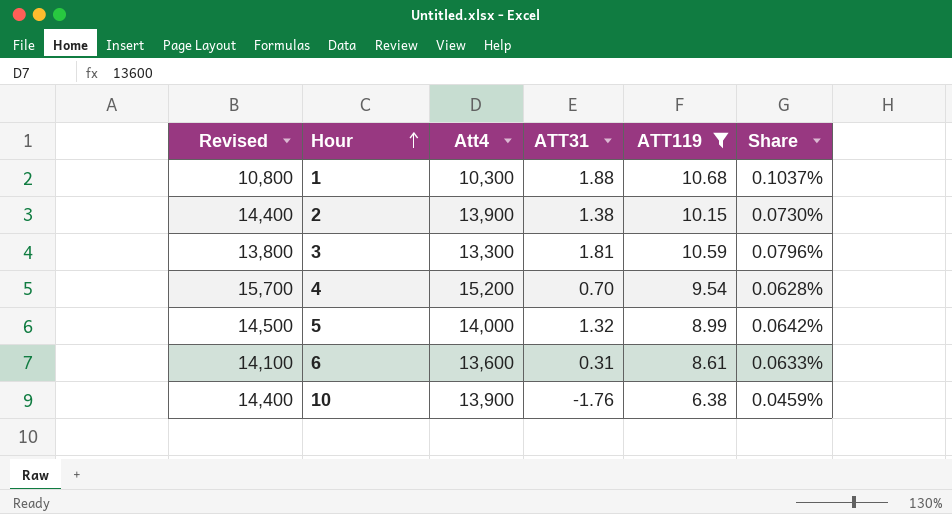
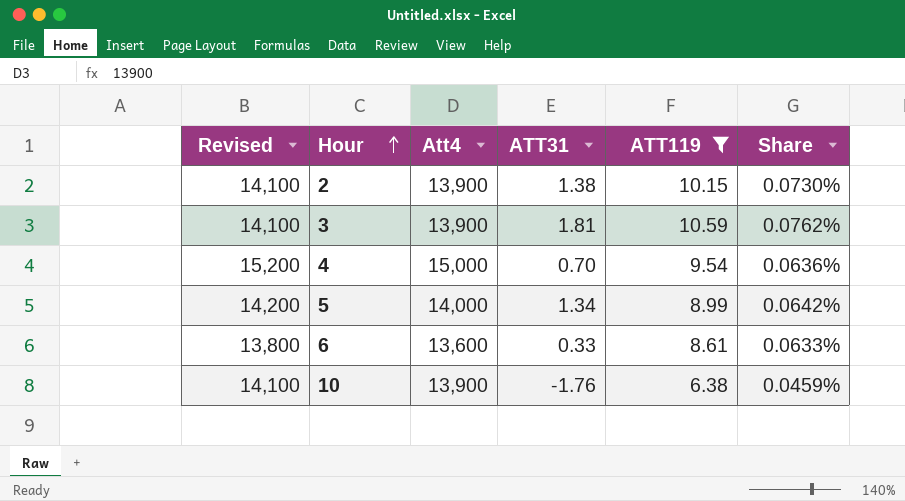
column Revised | formula: [Att4] + 500 -> [Att4] + 200
row 1: 10,800 | 10,300 | 1.88 | 10.68 | 0.1037% -> none
3 | Att4: 13,300 -> 13,900
3 | Share: 0.0796% -> 0.0762%
4 | Att4: 15,200 -> 15,000
4 | Share: 0.0628% -> 0.0636%
5 | ATT31: 1.32 -> 1.34
6 | ATT31: 0.31 -> 0.33

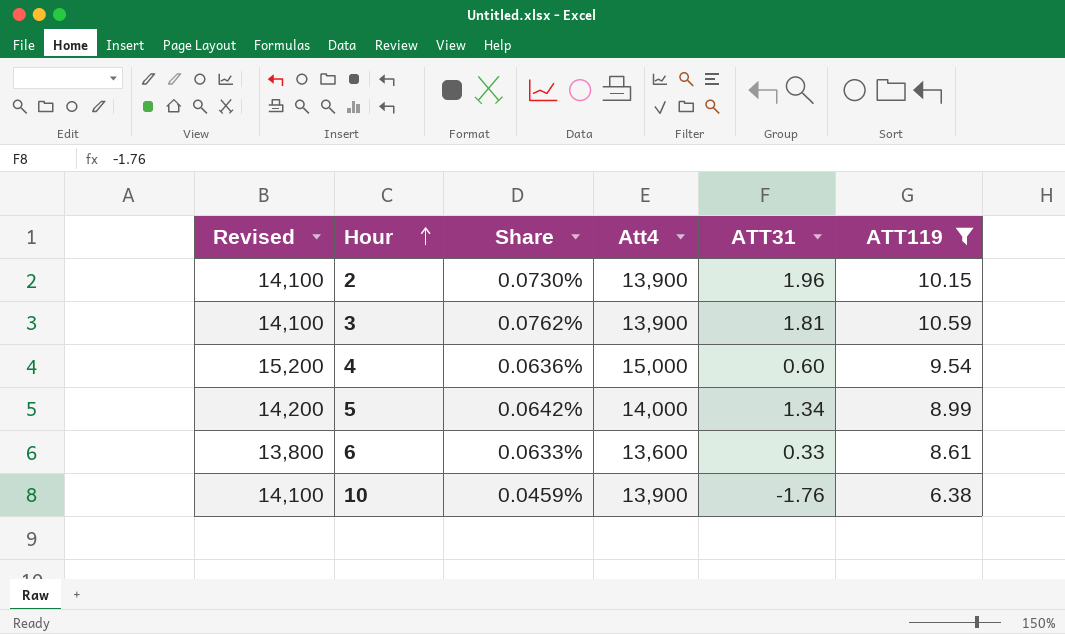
column Share | position: 6 -> 3
2 | ATT31: 1.38 -> 1.96
4 | ATT31: 0.70 -> 0.60

